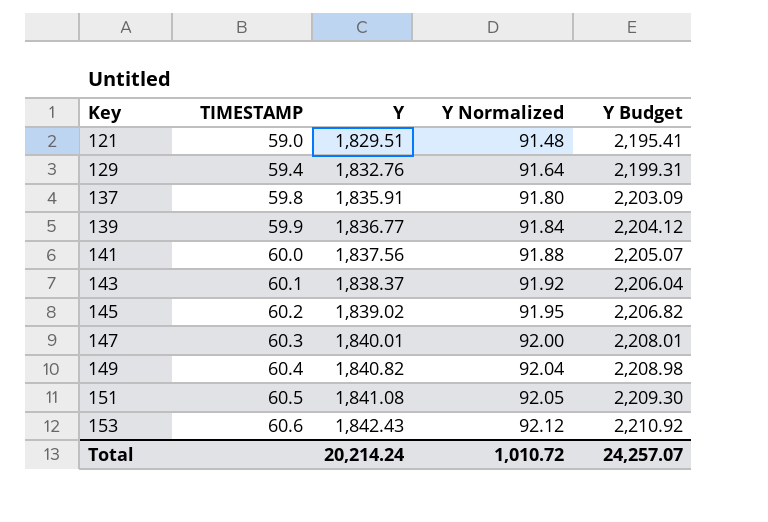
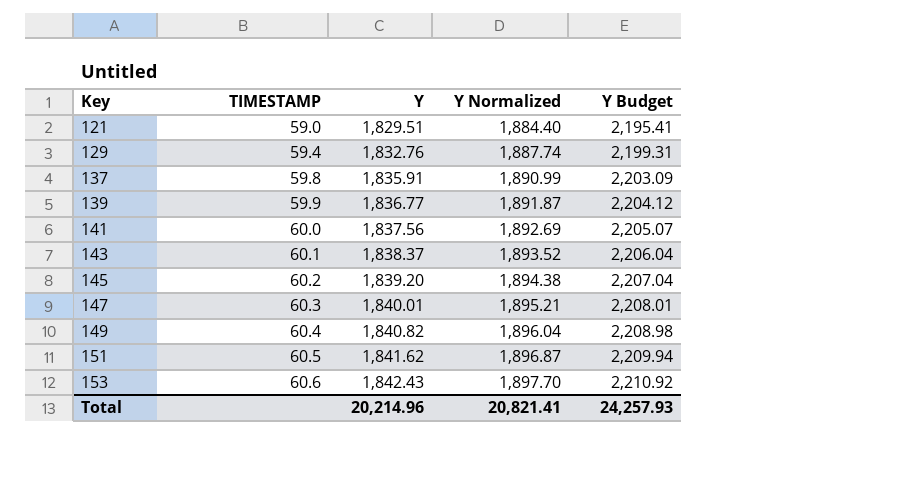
column Y Normalized | formula: [Y] * 0.05 -> [Y] * 1.03
145 | Y: 1,839.02 -> 1,839.20
145 | Y Budget: 2,206.82 -> 2,207.04
151 | Y: 1,841.08 -> 1,841.62
151 | Y Budget: 2,209.30 -> 2,209.94
Total | Y: 20,214.24 -> 20,214.96
Total | Y Normalized: 1,010.72 -> 20,821.41
Total | Y Budget: 24,257.07 -> 24,257.93

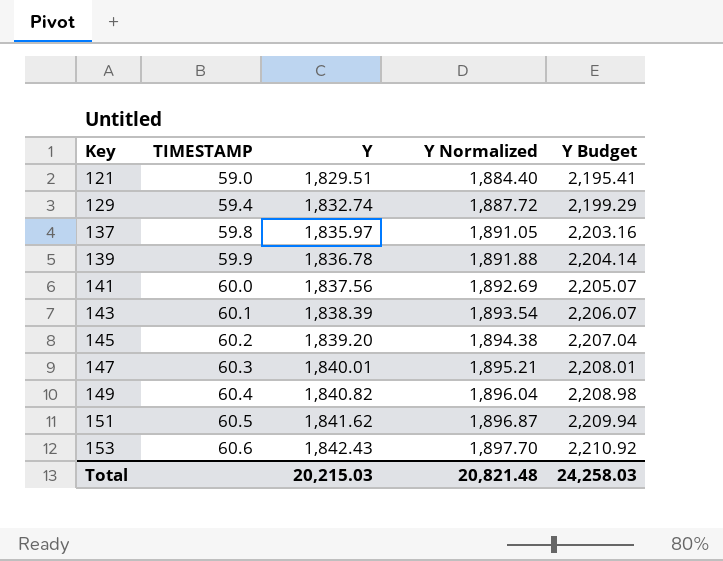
129 | Y: 1,832.76 -> 1,832.74
129 | Y Normalized: 1,887.74 -> 1,887.72
129 | Y Budget: 2,199.31 -> 2,199.29
137 | Y: 1,835.91 -> 1,835.97
137 | Y Normalized: 1,890.99 -> 1,891.05
137 | Y Budget: 2,203.09 -> 2,203.16
139 | Y: 1,836.77 -> 1,836.78
139 | Y Normalized: 1,891.87 -> 1,891.88
139 | Y Budget: 2,204.12 -> 2,204.14
143 | Y: 1,838.37 -> 1,838.39
143 | Y Normalized: 1,893.52 -> 1,893.54
143 | Y Budget: 2,206.04 -> 2,206.07
Total | Y: 20,214.96 -> 20,215.03
Total | Y Normalized: 20,821.41 -> 20,821.48
Total | Y Budget: 24,257.93 -> 24,258.03

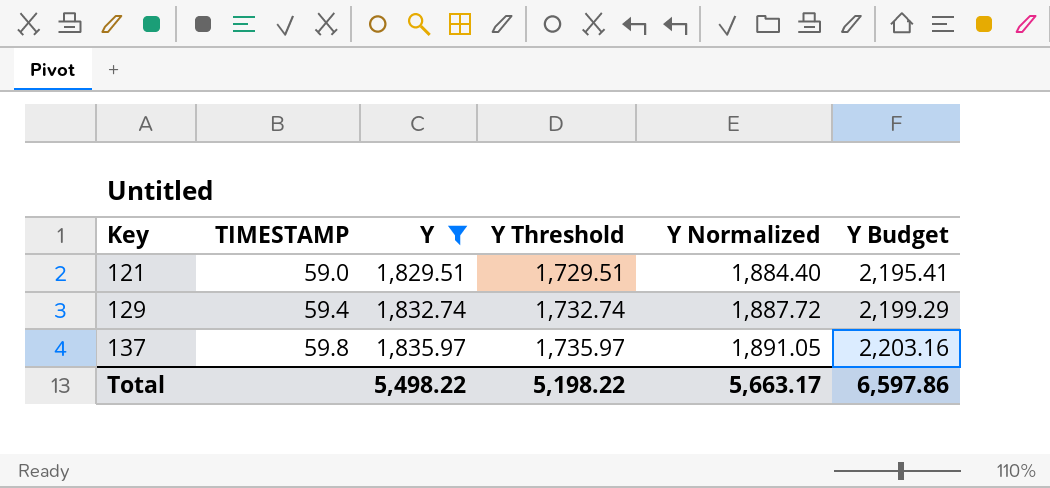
filter: none -> Y <= 1,835.97
column Y Threshold | formula: none -> [Y] - 100
Total | Y: 20,215.03 -> 5,498.22
Total | Y Normalized: 20,821.48 -> 5,663.17
Total | Y Budget: 24,258.03 -> 6,597.86

